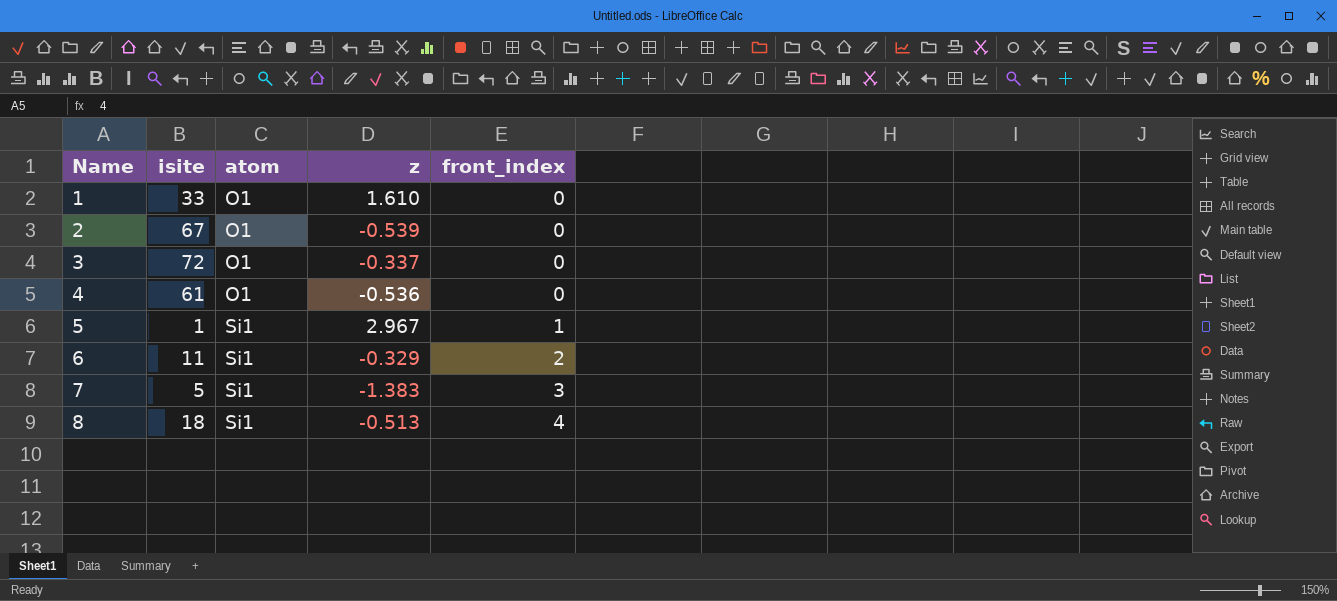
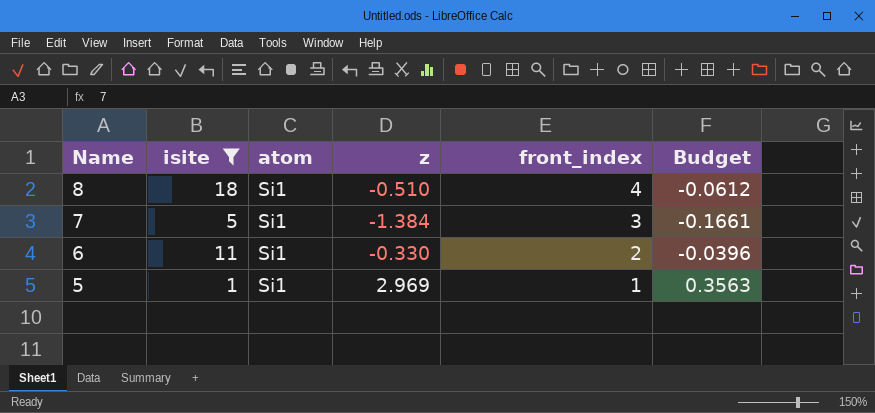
filter: none -> isite <= 18
row order: Name ascending -> Name descending
column Budget | formula: none -> [z] * 0.12
8 | z: -0.513 -> -0.510
7 | z: -1.383 -> -1.384
6 | z: -0.329 -> -0.330
5 | z: 2.967 -> 2.969

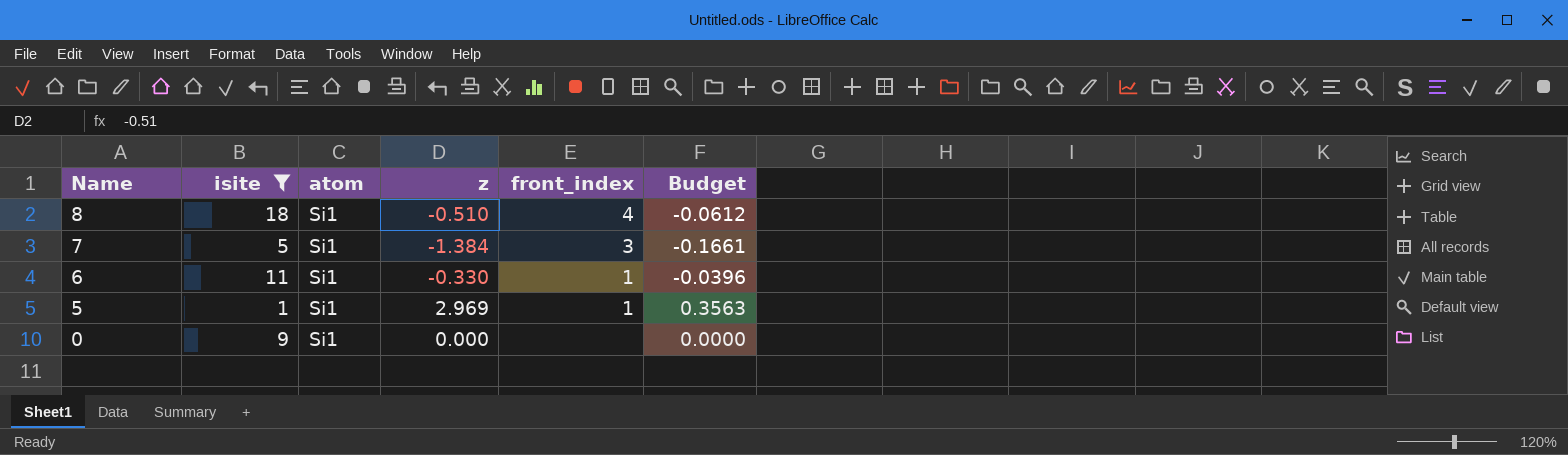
6 | front_index: 2 -> 1
row 0: none -> 9 | Si1 | 0.000 | none | 0.0000

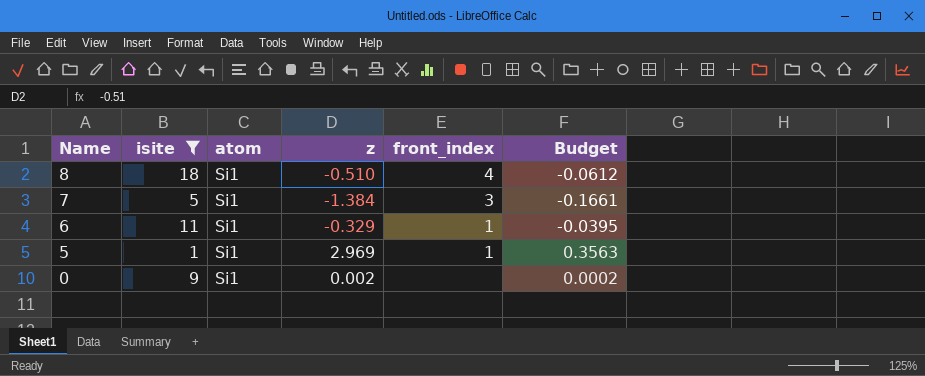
6 | z: -0.330 -> -0.329
6 | Budget: -0.0396 -> -0.0395
0 | z: 0.000 -> 0.002
0 | Budget: 0.0000 -> 0.0002

